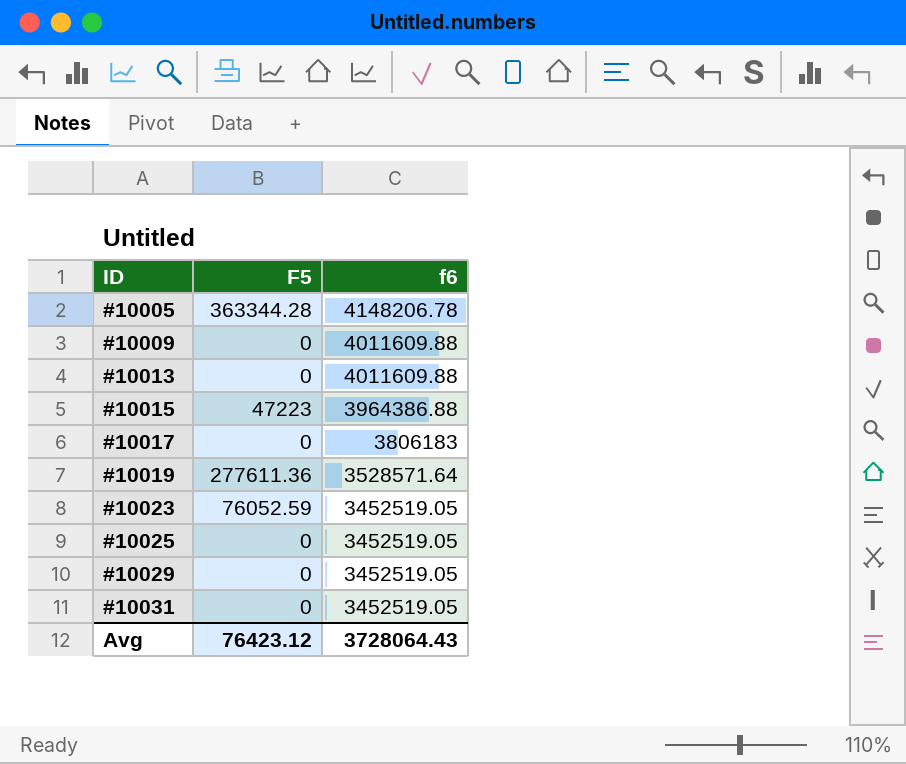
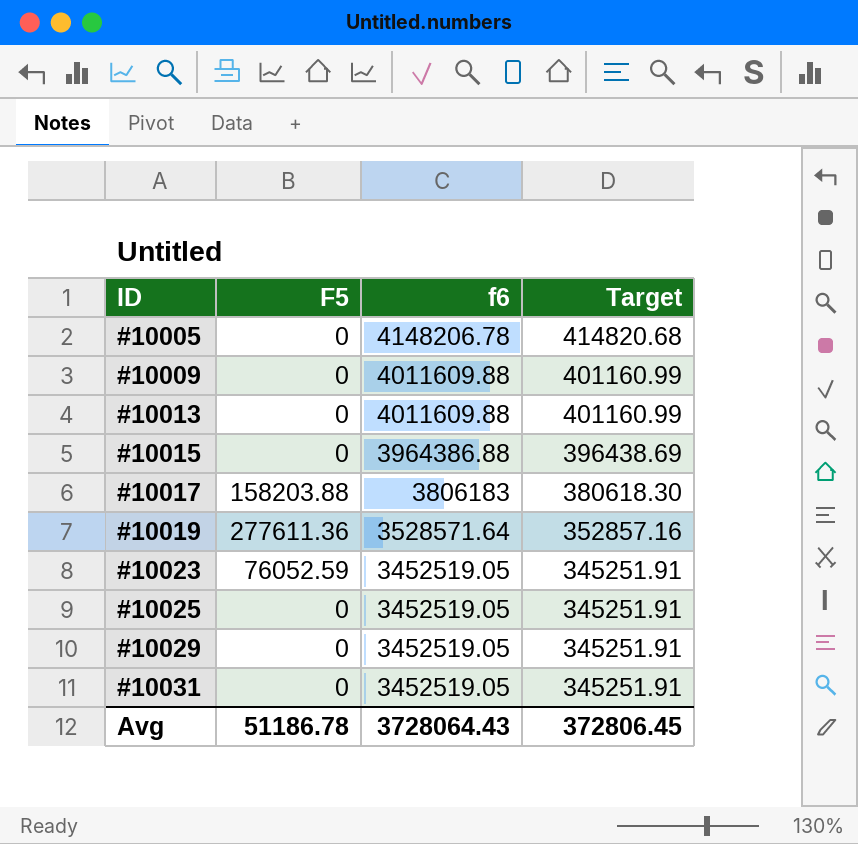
column Target | formula: none -> [f6] * 0.1
#10005 | F5: 363344.28 -> 0
#10015 | F5: 47223 -> 0
#10017 | F5: 0 -> 158203.88
Avg | F5: 76423.12 -> 51186.78

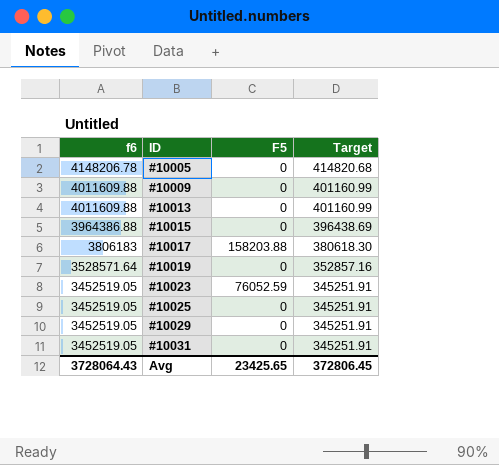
column f6 | position: 3 -> 1
#10019 | F5: 277611.36 -> 0
Avg | F5: 51186.78 -> 23425.65

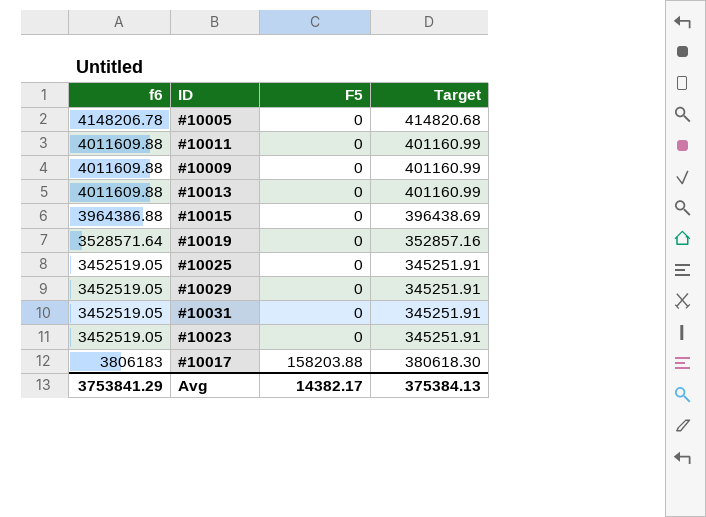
row order: f6 descending -> F5 ascending
row #10011: none -> 4011609.88 | 0 | 401160.99
#10023 | F5: 76052.59 -> 0
Avg | f6: 3728064.43 -> 3753841.29
Avg | F5: 23425.65 -> 14382.17
Avg | Target: 372806.45 -> 375384.13

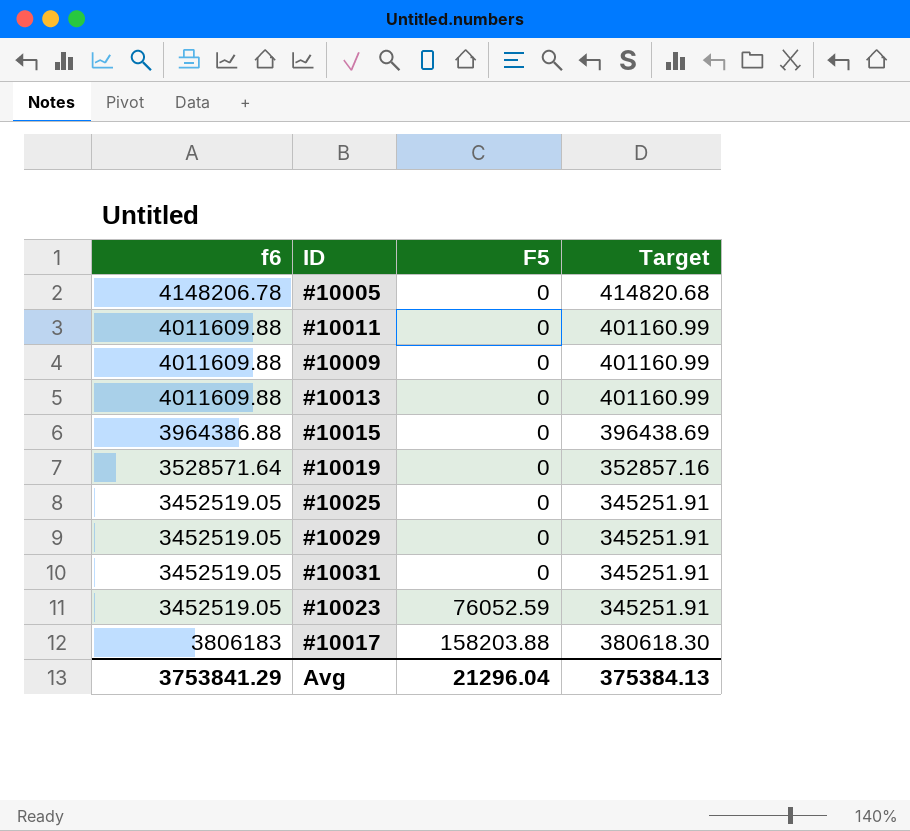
#10023 | F5: 0 -> 76052.59
Avg | F5: 14382.17 -> 21296.04

